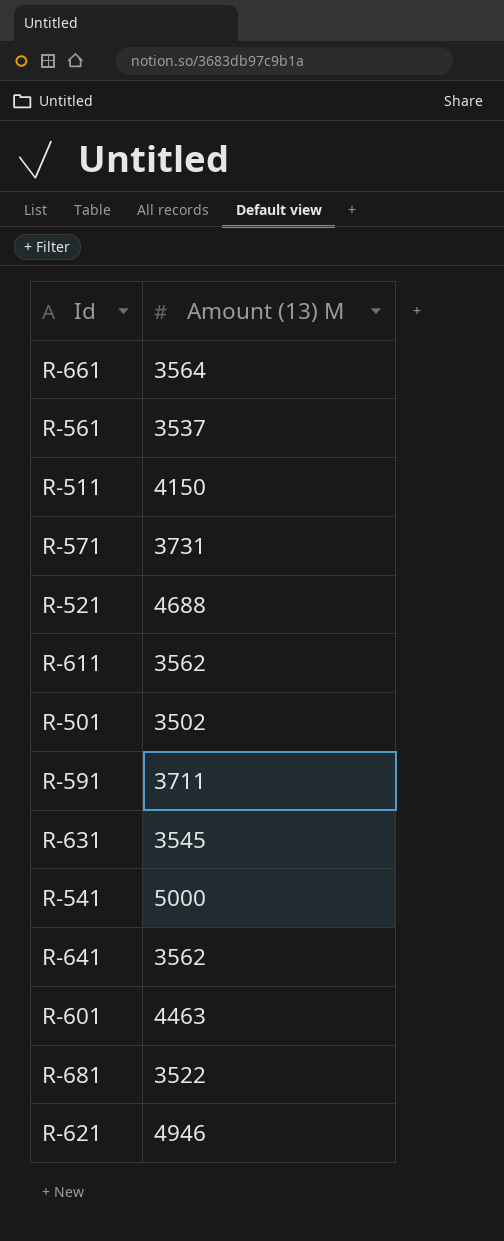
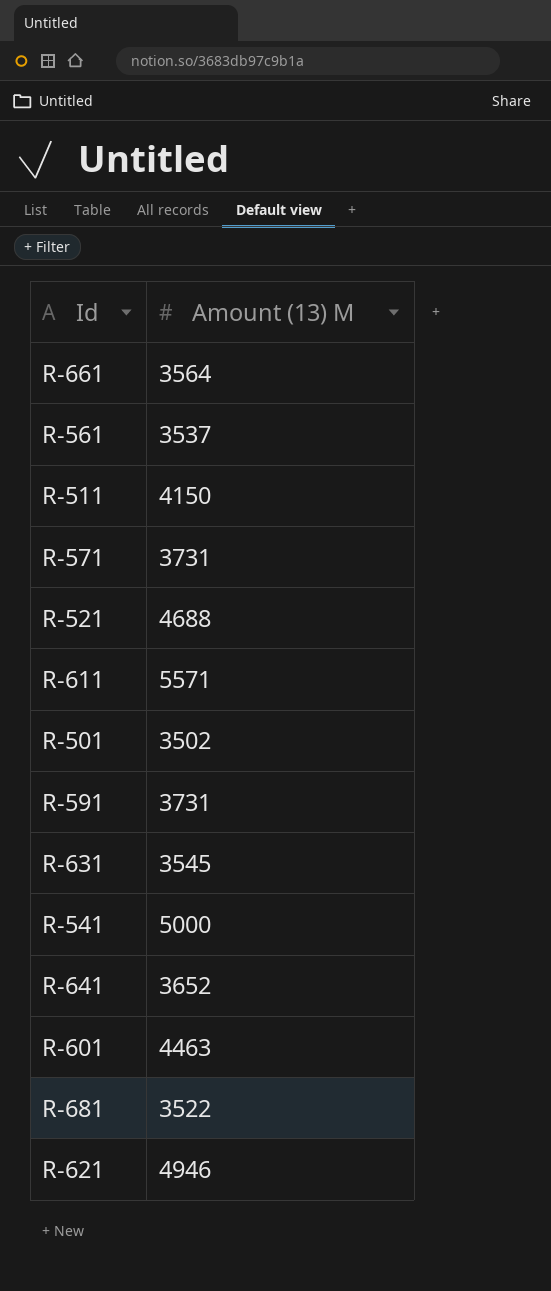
R-611 | Amount (13) M: 3562 -> 5571
R-591 | Amount (13) M: 3711 -> 3731
R-641 | Amount (13) M: 3562 -> 3652

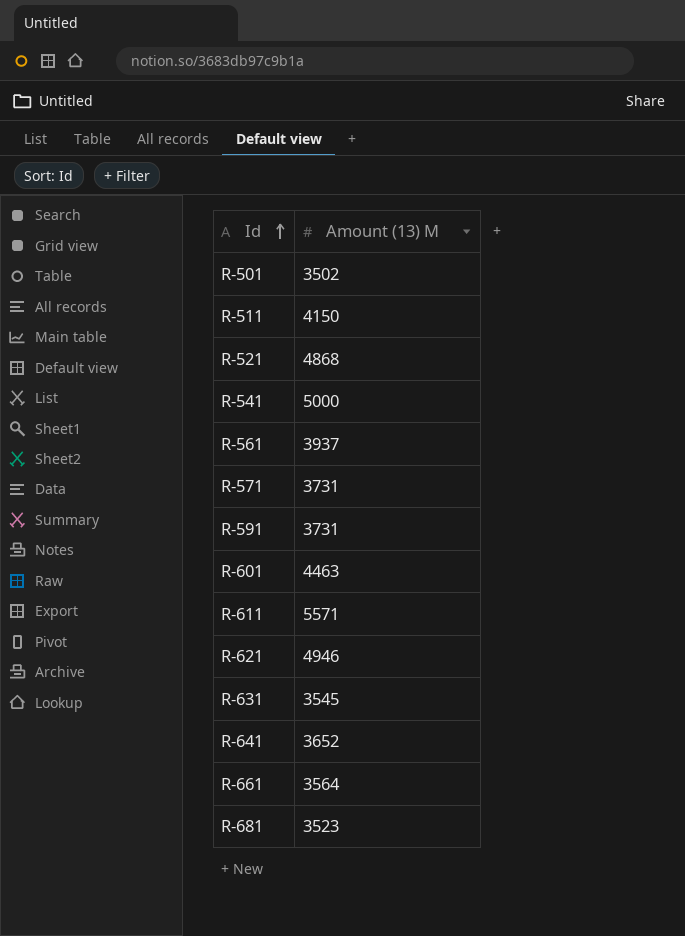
row order: none -> Id ascending
R-521 | Amount (13) M: 4688 -> 4868
R-561 | Amount (13) M: 3537 -> 3937
R-681 | Amount (13) M: 3522 -> 3523

